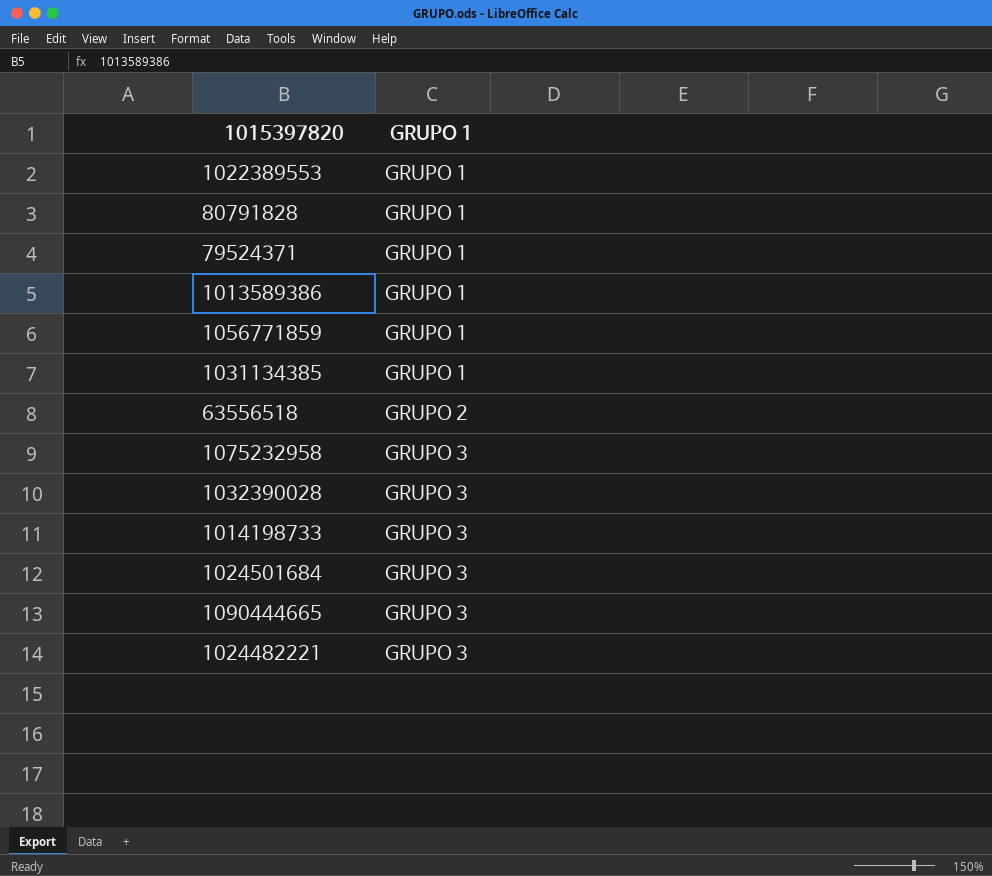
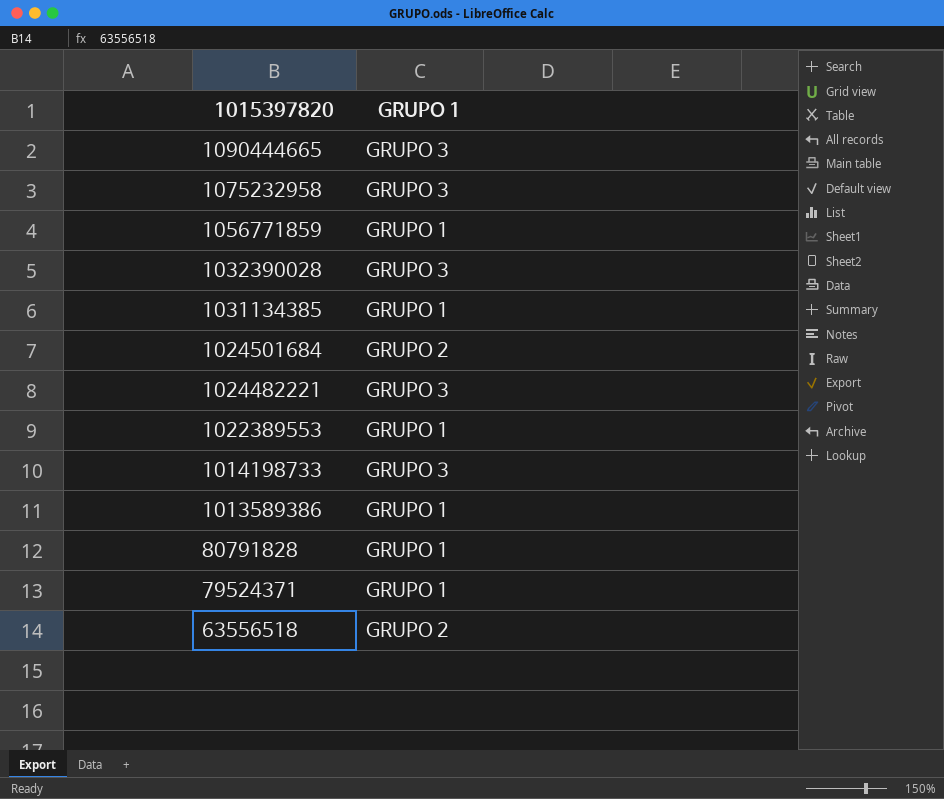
row order: GRUPO 1 ascending -> 1015397820 descending
1024501684 | GRUPO 1: GRUPO 3 -> GRUPO 2

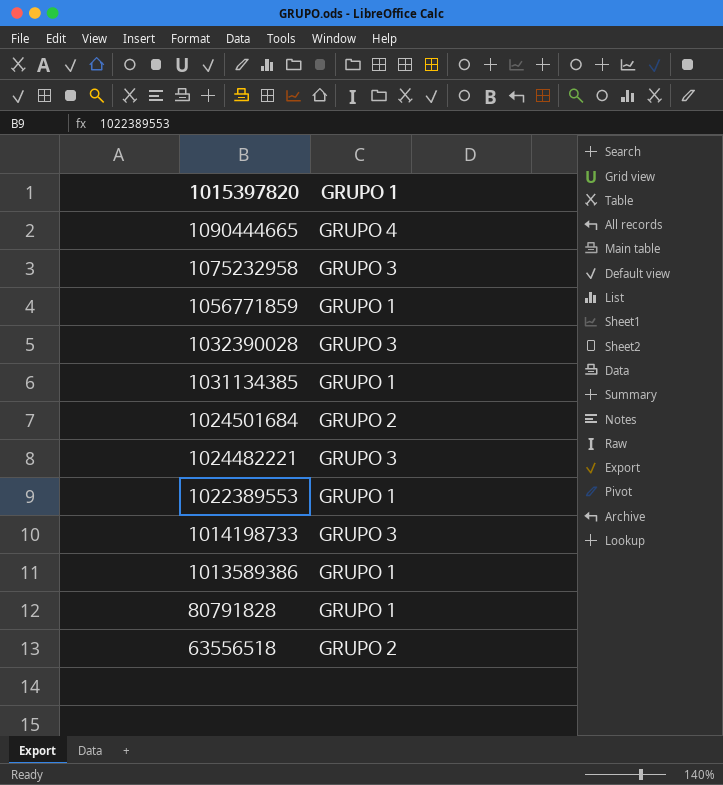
row 79524371: GRUPO 1 -> none
1090444665 | GRUPO 1: GRUPO 3 -> GRUPO 4

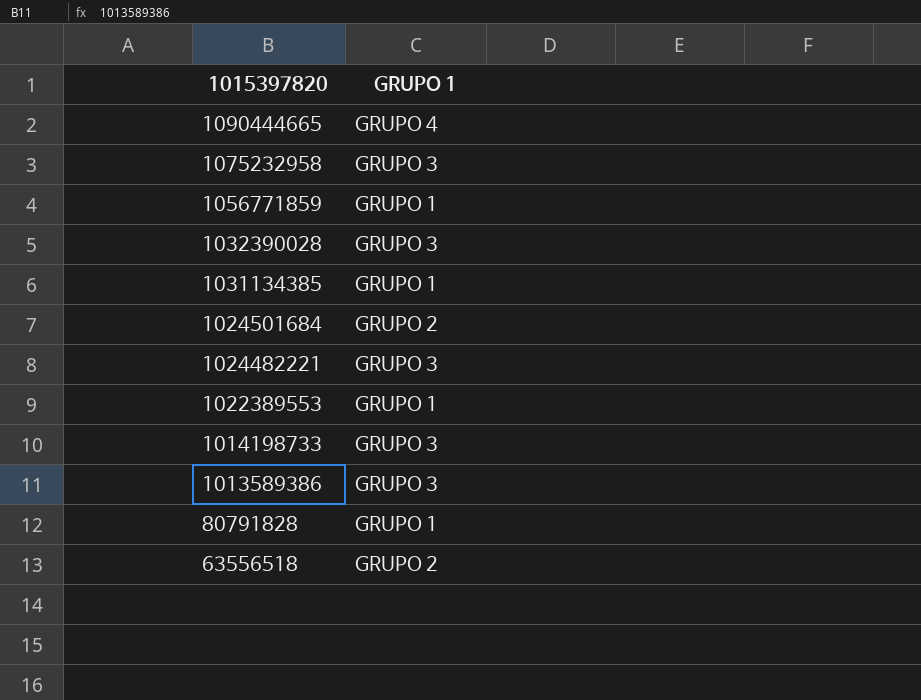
1013589386 | GRUPO 1: GRUPO 1 -> GRUPO 3

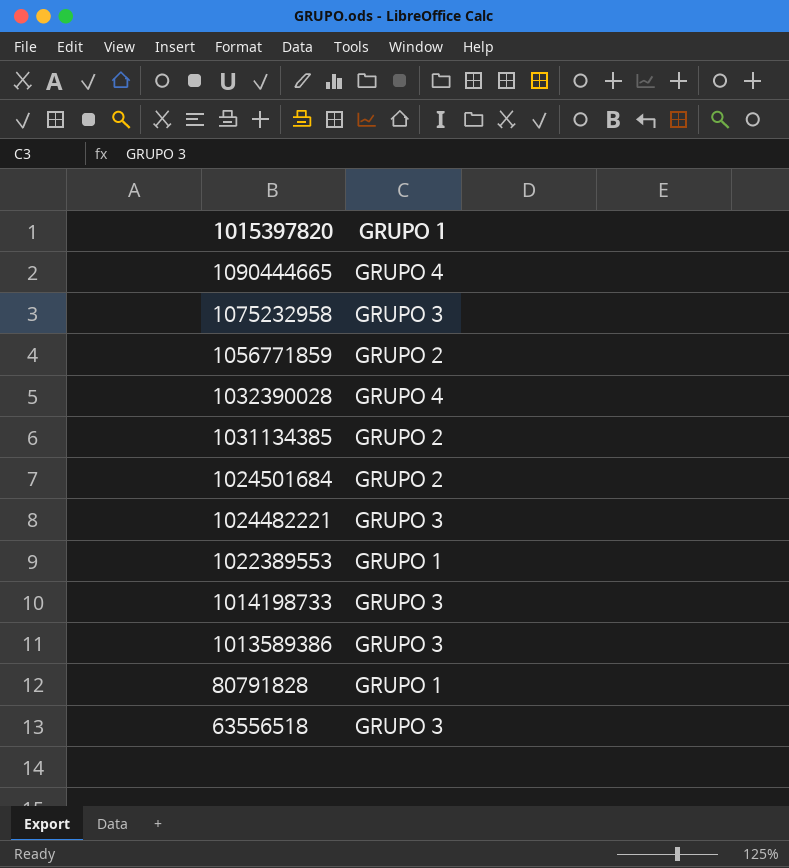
1056771859 | GRUPO 1: GRUPO 1 -> GRUPO 2
1032390028 | GRUPO 1: GRUPO 3 -> GRUPO 4
1031134385 | GRUPO 1: GRUPO 1 -> GRUPO 2
63556518 | GRUPO 1: GRUPO 2 -> GRUPO 3

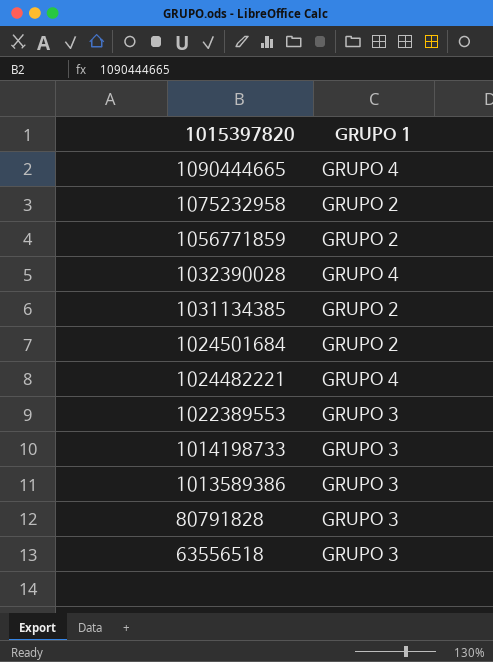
1075232958 | GRUPO 1: GRUPO 3 -> GRUPO 2
1024482221 | GRUPO 1: GRUPO 3 -> GRUPO 4
1022389553 | GRUPO 1: GRUPO 1 -> GRUPO 3
80791828 | GRUPO 1: GRUPO 1 -> GRUPO 3

